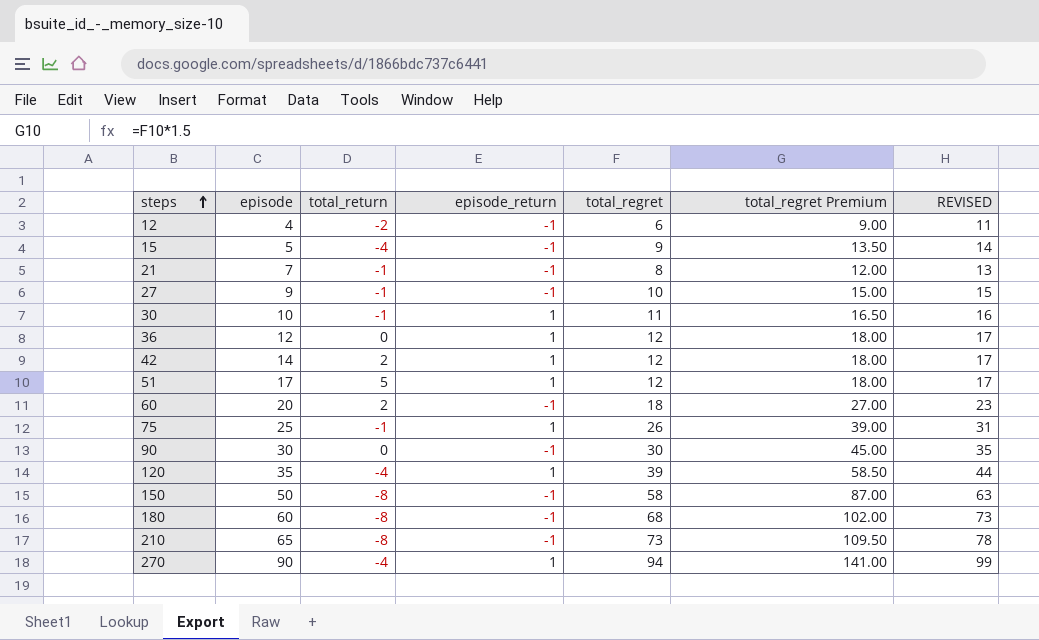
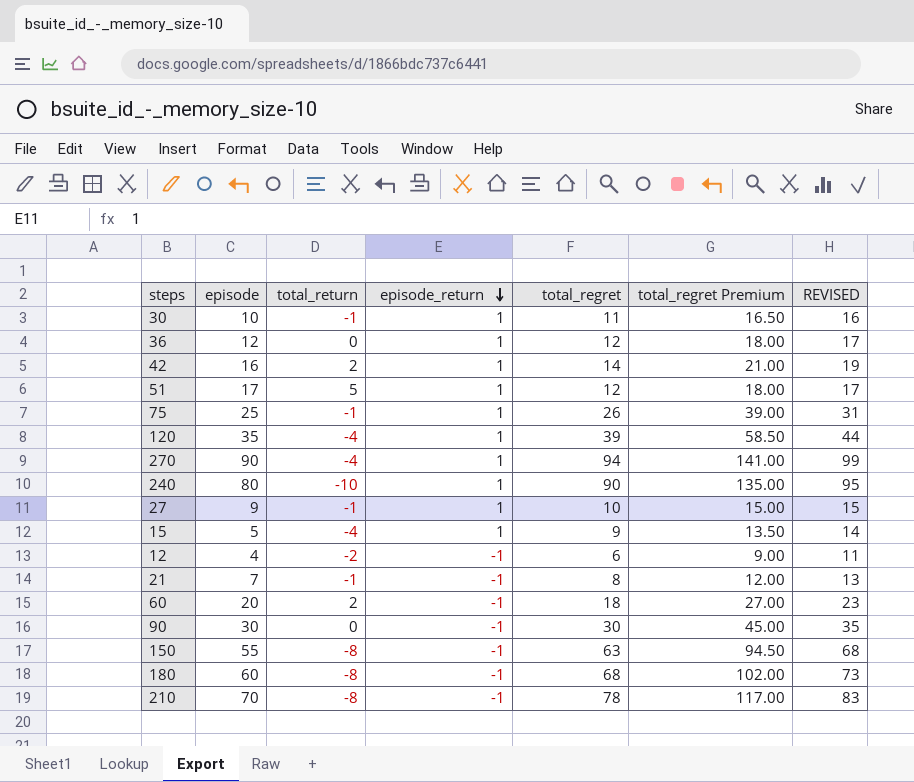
row order: steps ascending -> episode_return descending
42 | episode: 14 -> 16
42 | total_regret: 12 -> 14
42 | total_regret Premium: 18.00 -> 21.00
42 | REVISED: 17 -> 19
row 240: none -> 80 | -10 | 1 | 90 | 135.00 | 95
27 | episode_return: -1 -> 1
15 | episode_return: -1 -> 1
150 | episode: 50 -> 55
150 | total_regret: 58 -> 63
150 | total_regret Premium: 87.00 -> 94.50
150 | REVISED: 63 -> 68
210 | episode: 65 -> 70
210 | total_regret: 73 -> 78
210 | total_regret Premium: 109.50 -> 117.00
210 | REVISED: 78 -> 83

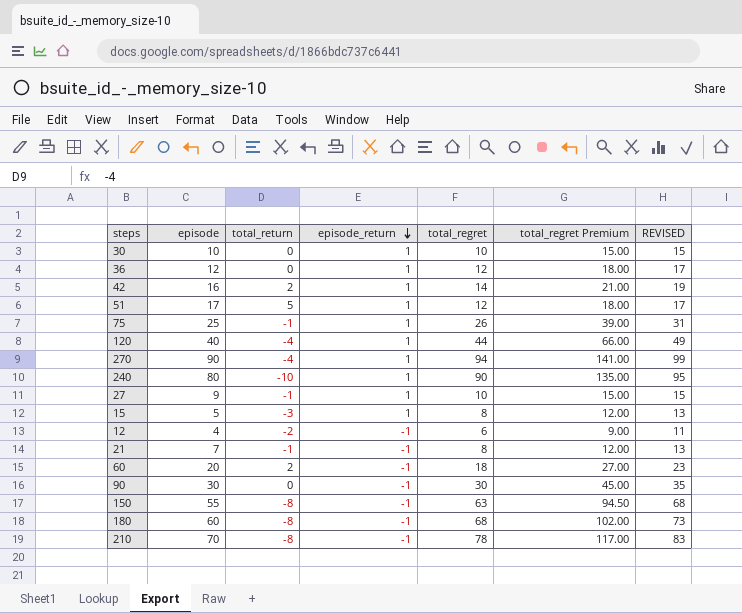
30 | total_return: -1 -> 0
30 | total_regret: 11 -> 10
30 | total_regret Premium: 16.50 -> 15.00
30 | REVISED: 16 -> 15
120 | episode: 35 -> 40
120 | total_regret: 39 -> 44
120 | total_regret Premium: 58.50 -> 66.00
120 | REVISED: 44 -> 49
15 | total_return: -4 -> -3
15 | total_regret: 9 -> 8
15 | total_regret Premium: 13.50 -> 12.00
15 | REVISED: 14 -> 13

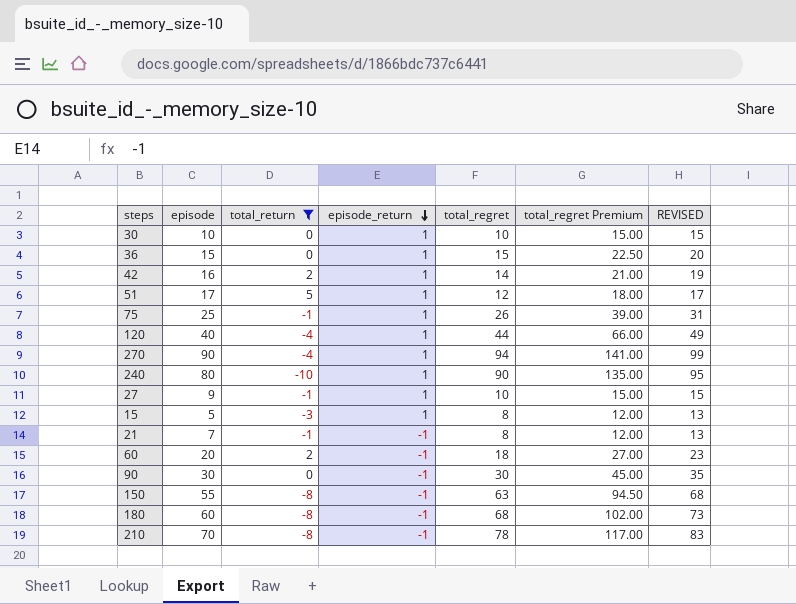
filter: none -> total_return != -2
36 | episode: 12 -> 15
36 | total_regret: 12 -> 15
36 | total_regret Premium: 18.00 -> 22.50
36 | REVISED: 17 -> 20

